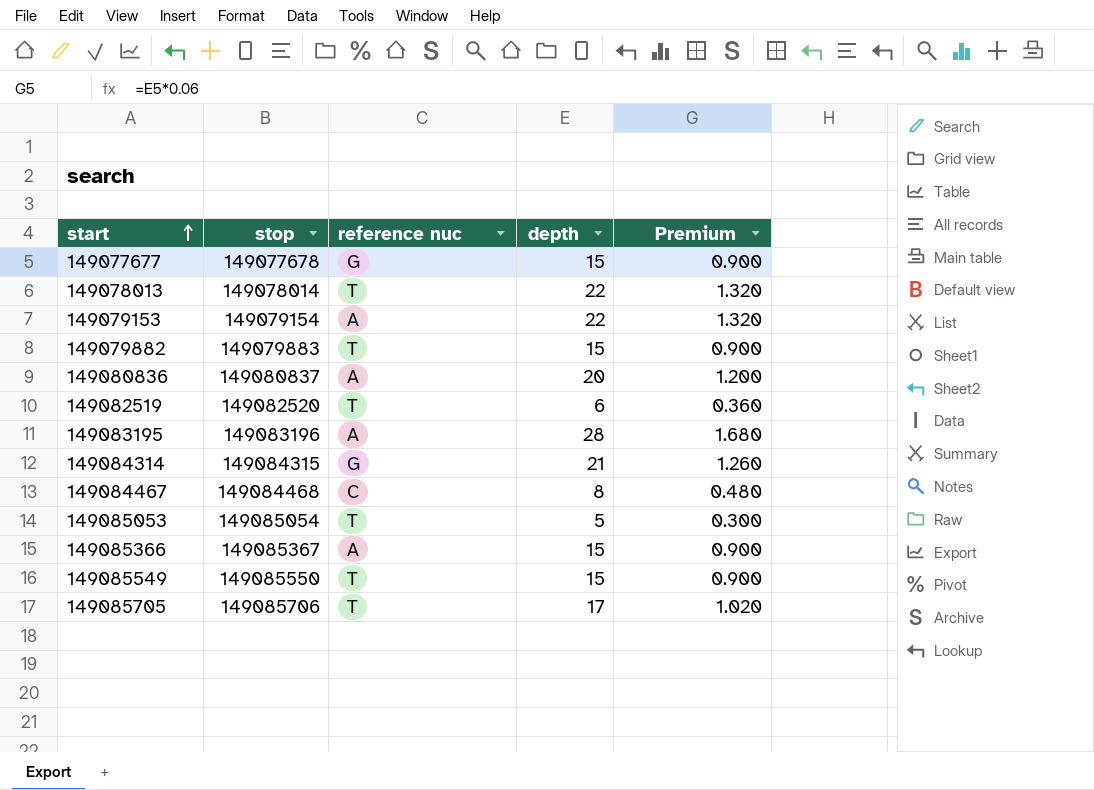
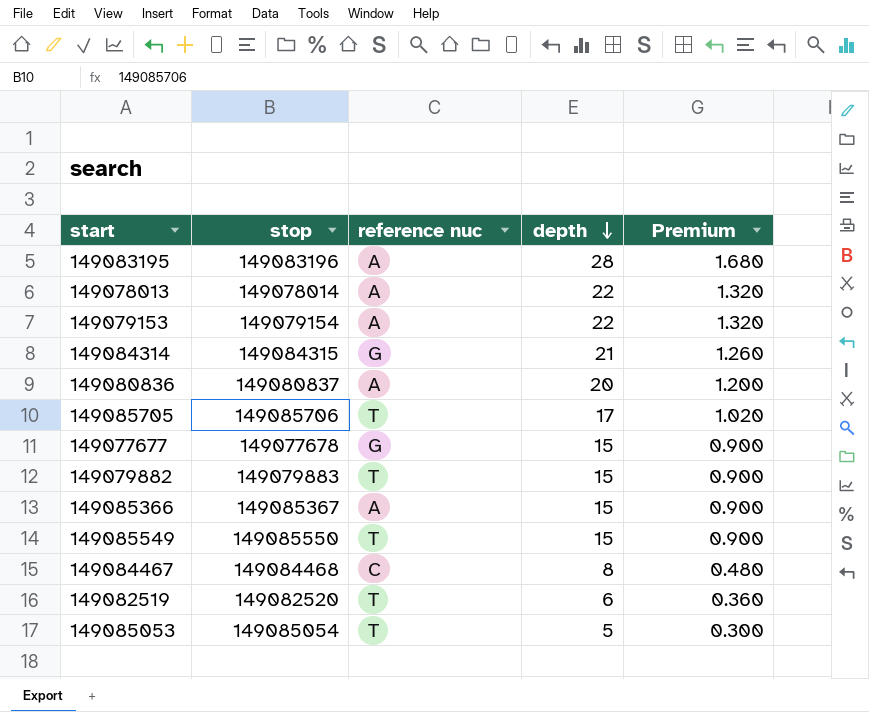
row order: start ascending -> depth descending
149078013 | reference nuc: T -> A

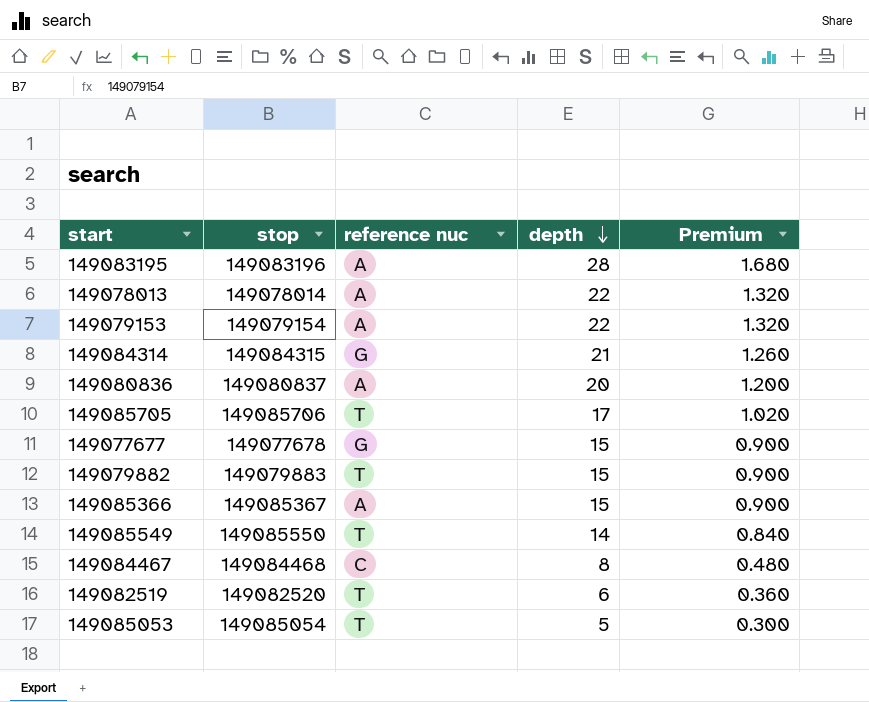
149085549 | depth: 15 -> 14
149085549 | Premium: 0.900 -> 0.840

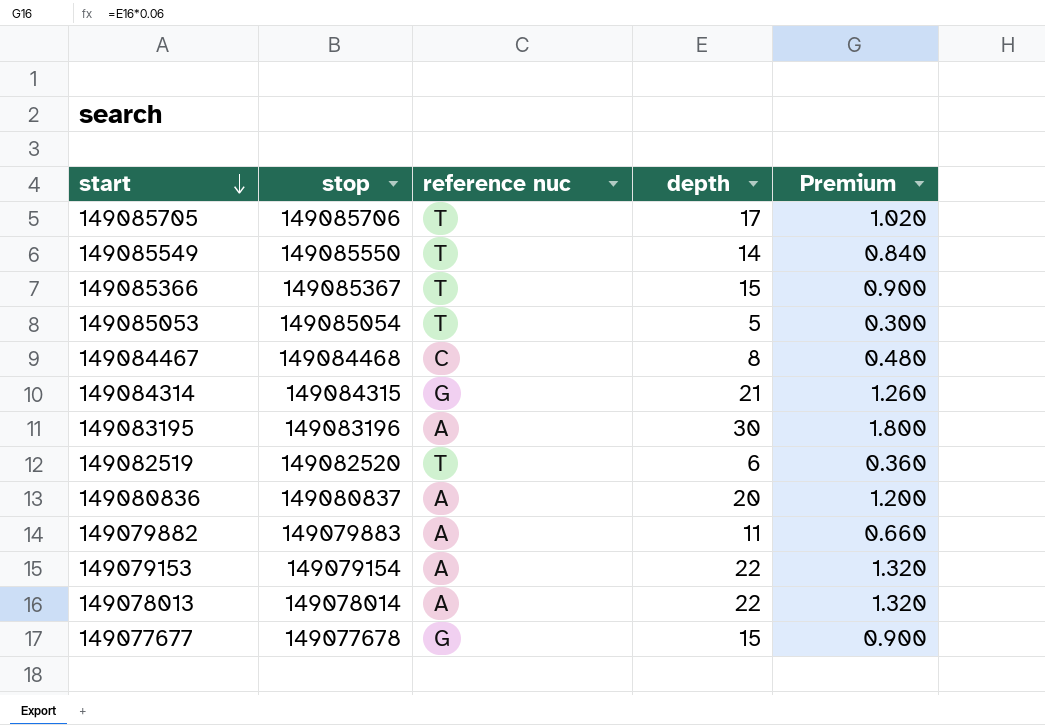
row order: depth descending -> start descending
149085366 | reference nuc: A -> T
149083195 | depth: 28 -> 30
149083195 | Premium: 1.680 -> 1.800
149079882 | reference nuc: T -> A
149079882 | depth: 15 -> 11
149079882 | Premium: 0.900 -> 0.660

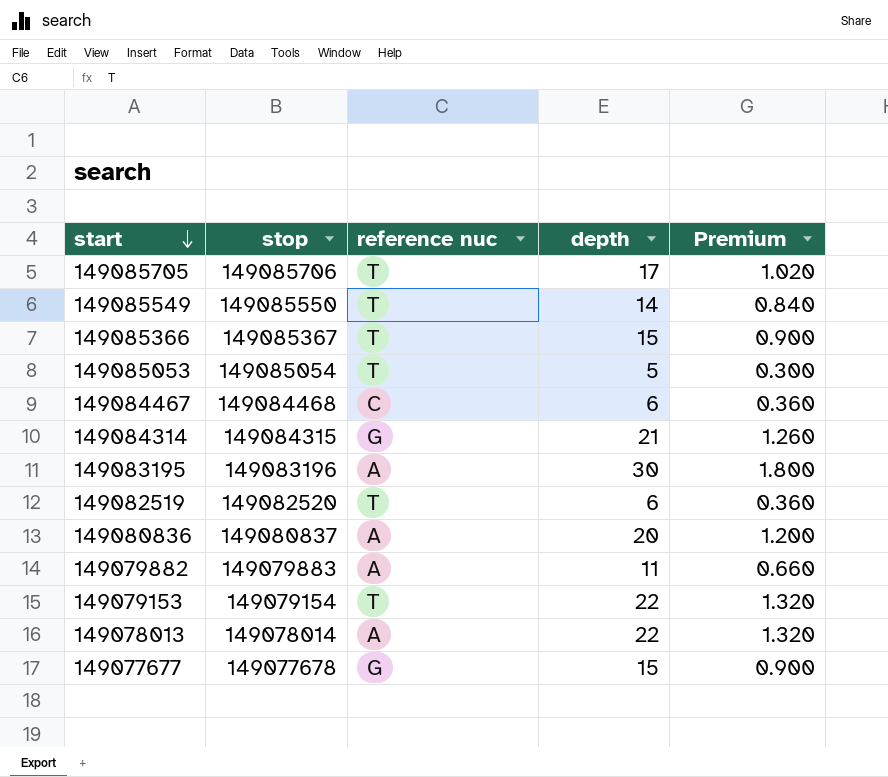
149084467 | depth: 8 -> 6
149084467 | Premium: 0.480 -> 0.360
149079153 | reference nuc: A -> T

